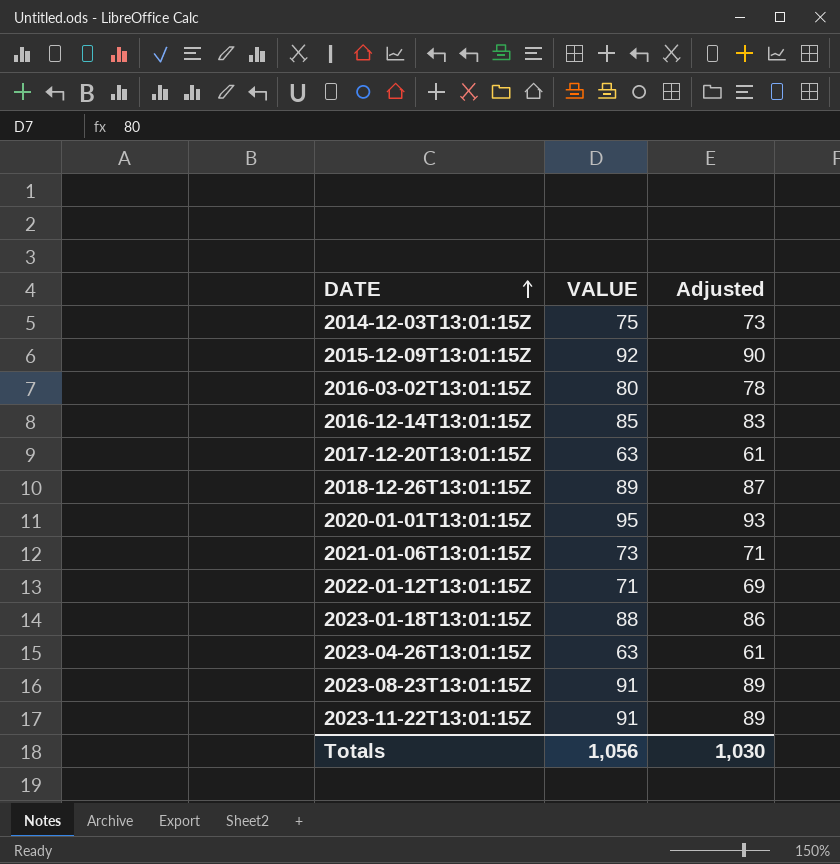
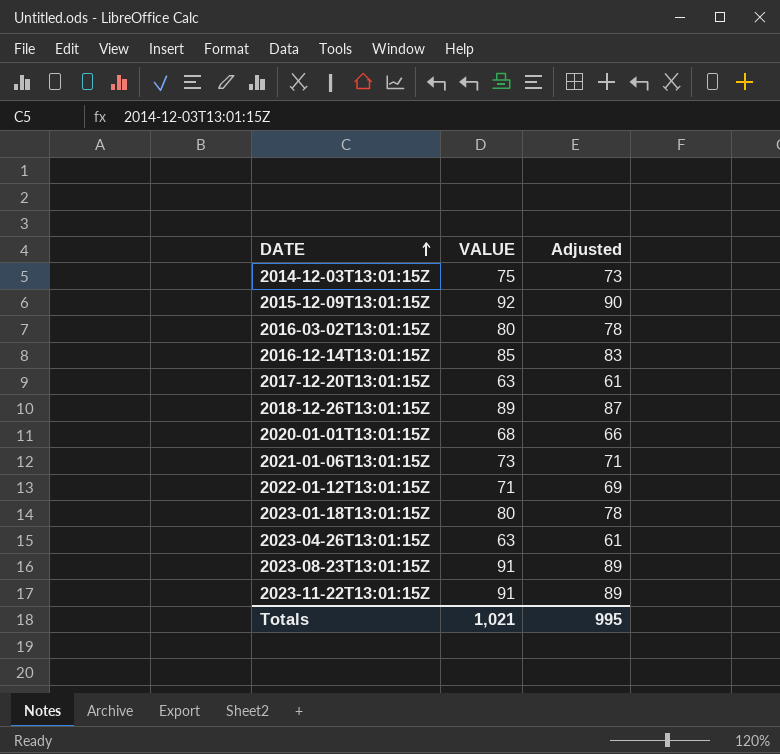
2020-01-01T13:01:15Z | VALUE: 95 -> 68
2020-01-01T13:01:15Z | Adjusted: 93 -> 66
2023-01-18T13:01:15Z | VALUE: 88 -> 80
2023-01-18T13:01:15Z | Adjusted: 86 -> 78
Totals | VALUE: 1,056 -> 1,021
Totals | Adjusted: 1,030 -> 995

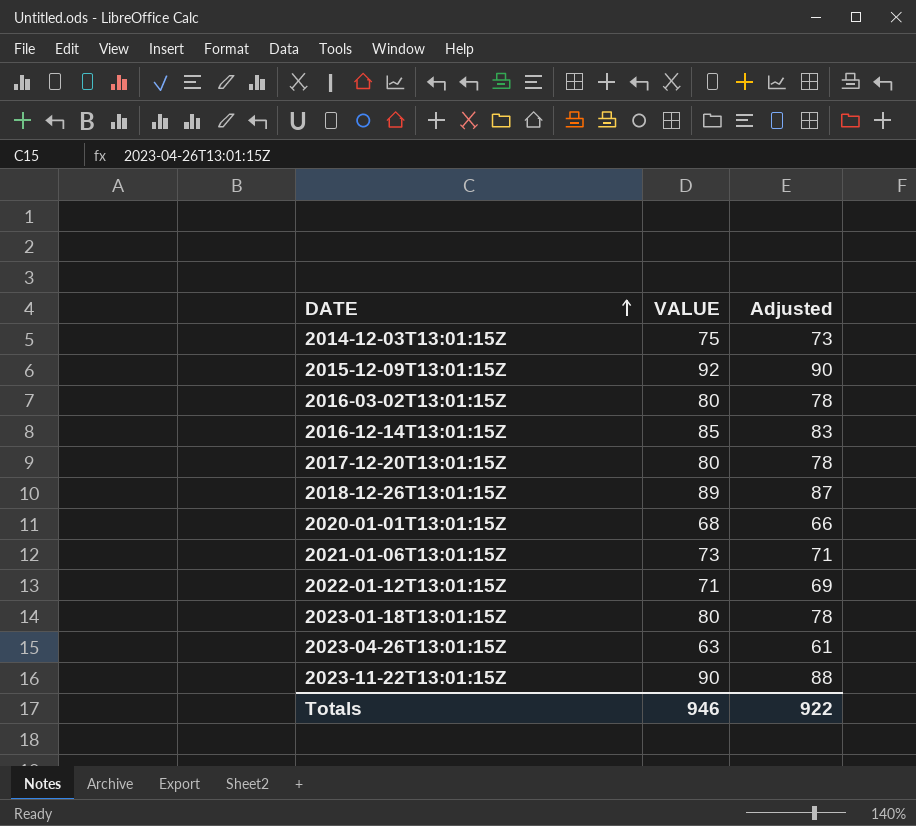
row 2023-08-23T13:01:15Z: 91 | 89 -> none
2017-12-20T13:01:15Z | VALUE: 63 -> 80
2017-12-20T13:01:15Z | Adjusted: 61 -> 78
2023-11-22T13:01:15Z | VALUE: 91 -> 90
2023-11-22T13:01:15Z | Adjusted: 89 -> 88
Totals | VALUE: 1,021 -> 946
Totals | Adjusted: 995 -> 922

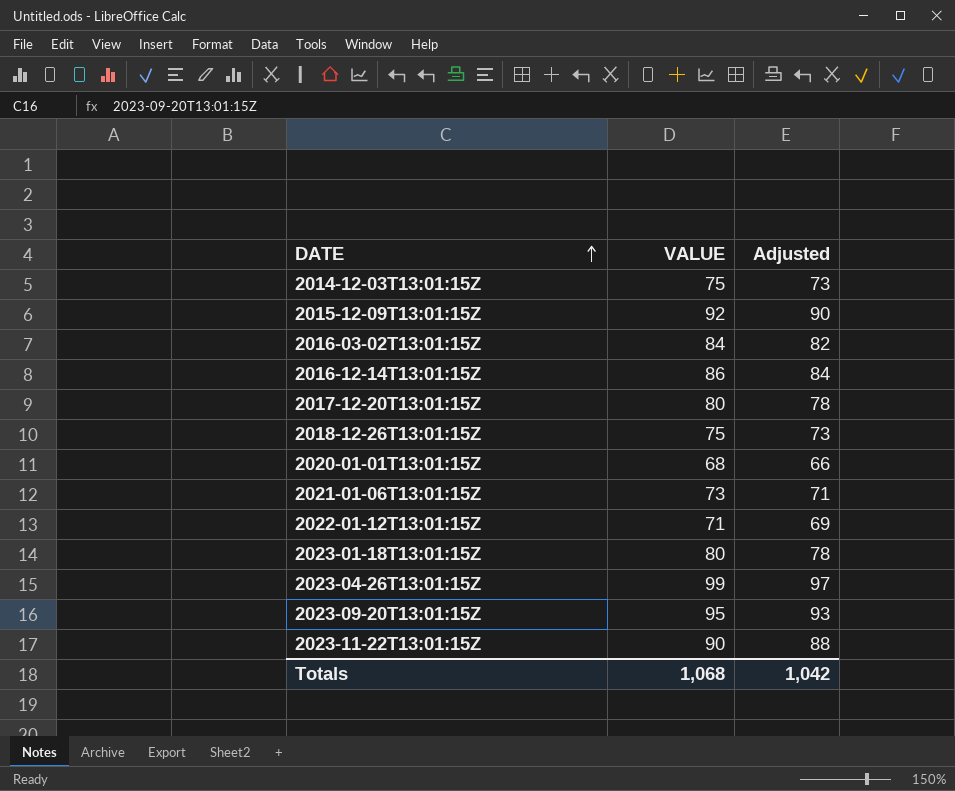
2016-03-02T13:01:15Z | VALUE: 80 -> 84
2016-03-02T13:01:15Z | Adjusted: 78 -> 82
2016-12-14T13:01:15Z | VALUE: 85 -> 86
2016-12-14T13:01:15Z | Adjusted: 83 -> 84
2018-12-26T13:01:15Z | VALUE: 89 -> 75
2018-12-26T13:01:15Z | Adjusted: 87 -> 73
2023-04-26T13:01:15Z | VALUE: 63 -> 99
2023-04-26T13:01:15Z | Adjusted: 61 -> 97
row 2023-09-20T13:01:15Z: none -> 95 | 93
Totals | VALUE: 946 -> 1,068
Totals | Adjusted: 922 -> 1,042

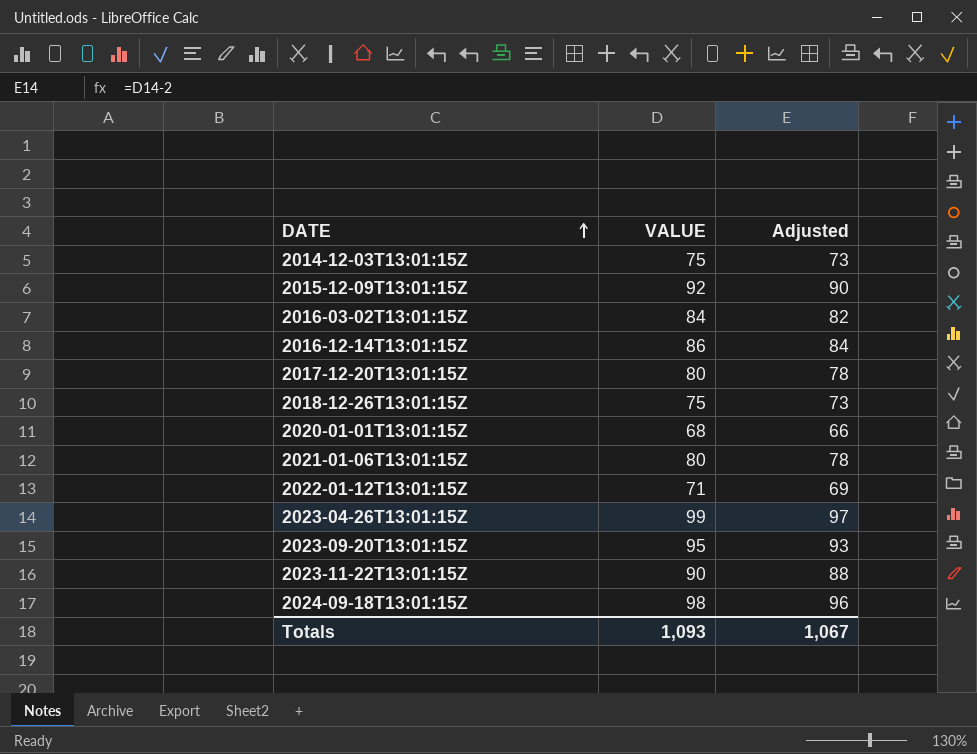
row 2023-01-18T13:01:15Z: 80 | 78 -> none
2021-01-06T13:01:15Z | VALUE: 73 -> 80
2021-01-06T13:01:15Z | Adjusted: 71 -> 78
row 2024-09-18T13:01:15Z: none -> 98 | 96
Totals | VALUE: 1,068 -> 1,093
Totals | Adjusted: 1,042 -> 1,067

